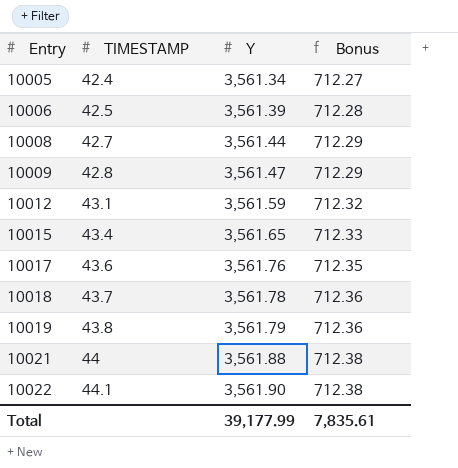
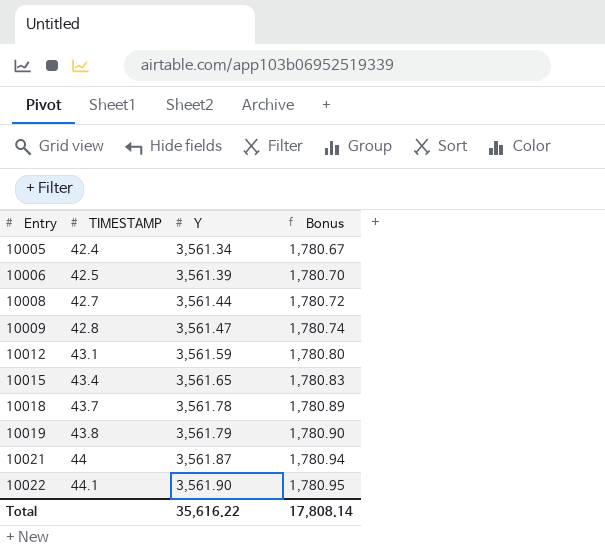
column Bonus | formula: [Y] * 0.2 -> [Y] * 0.5
row 10017: 43.6 | 3,561.76 | 712.35 -> none
10021 | Y: 3,561.88 -> 3,561.87
Total | Y: 39,177.99 -> 35,616.22
Total | Bonus: 7,835.61 -> 17,808.14

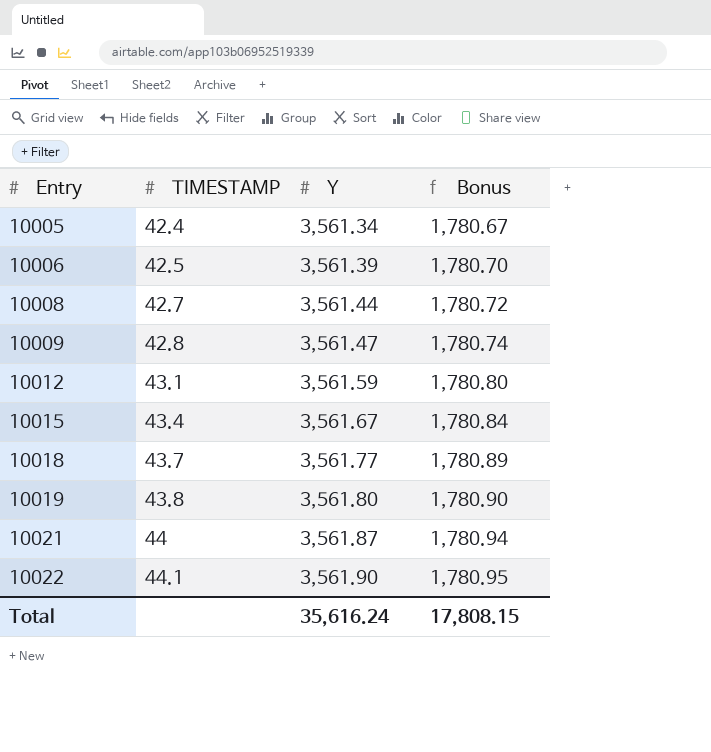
10015 | Y: 3,561.65 -> 3,561.67
10015 | Bonus: 1,780.83 -> 1,780.84
10018 | Y: 3,561.78 -> 3,561.77
10019 | Y: 3,561.79 -> 3,561.80
Total | Y: 35,616.22 -> 35,616.24
Total | Bonus: 17,808.14 -> 17,808.15

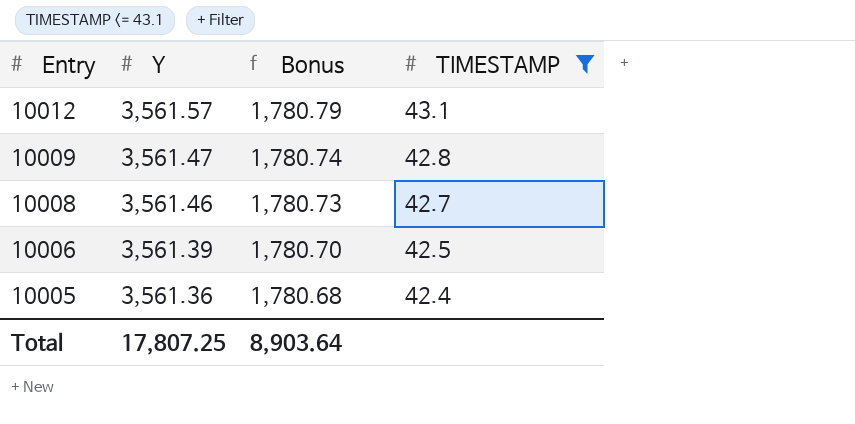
filter: none -> TIMESTAMP <= 43.1
row order: Entry ascending -> Entry descending
column TIMESTAMP | position: 2 -> 4
10012 | Y: 3,561.59 -> 3,561.57
10012 | Bonus: 1,780.80 -> 1,780.79
10008 | Y: 3,561.44 -> 3,561.46
10008 | Bonus: 1,780.72 -> 1,780.73
10005 | Y: 3,561.34 -> 3,561.36
10005 | Bonus: 1,780.67 -> 1,780.68
Total | Y: 35,616.24 -> 17,807.25
Total | Bonus: 17,808.15 -> 8,903.64

